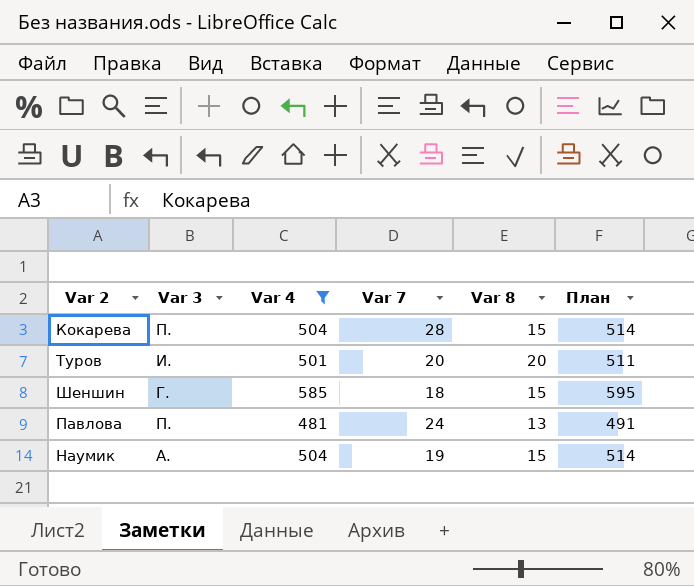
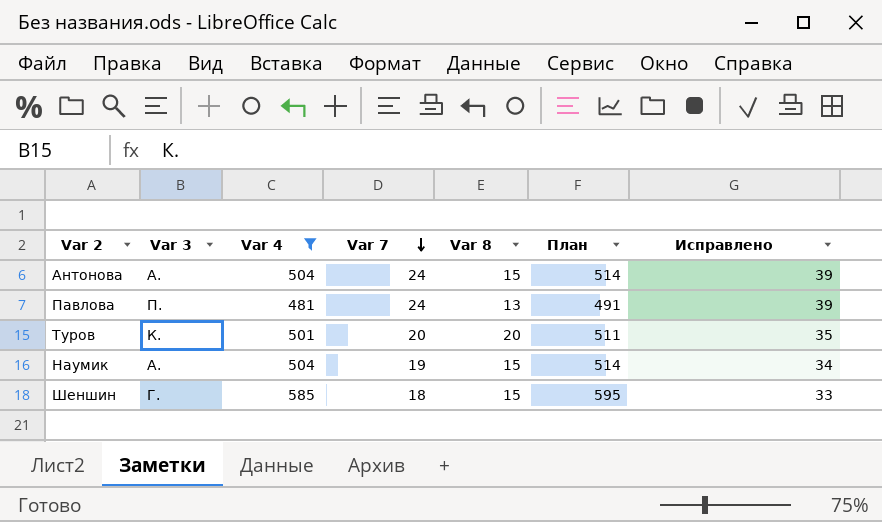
row order: none -> Var 7 descending
column Исправлено | formula: none -> [Var 7] + 15
row Кокарева: П. | 504 | 28 | 15 | 514 -> none
row Антонова: none -> А. | 504 | 24 | 15 | 514 | 39
Туров | Var 3: И. -> К.

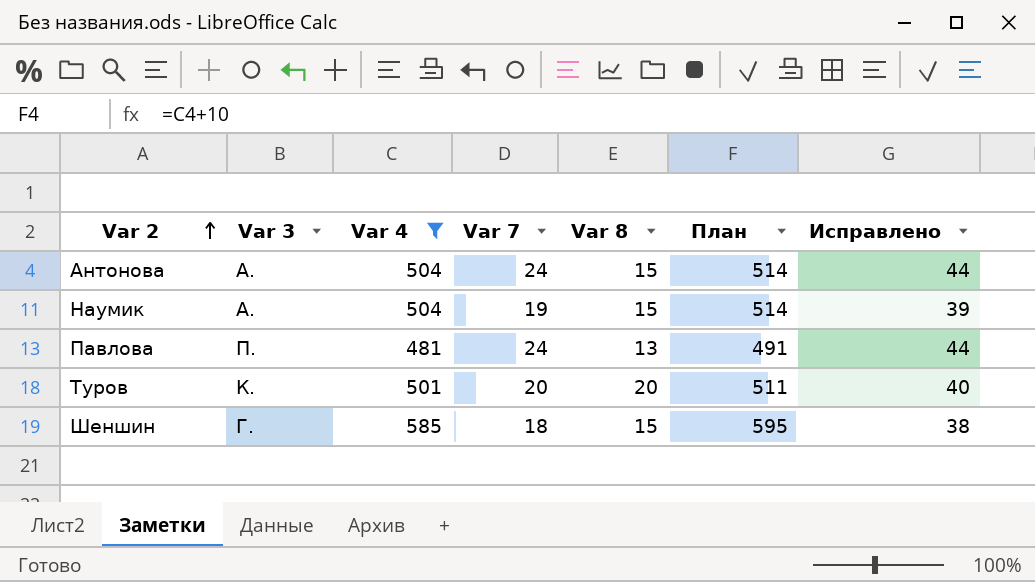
row order: Var 7 descending -> Var 2 ascending
column Исправлено | formula: [Var 7] + 15 -> [Var 7] + 20

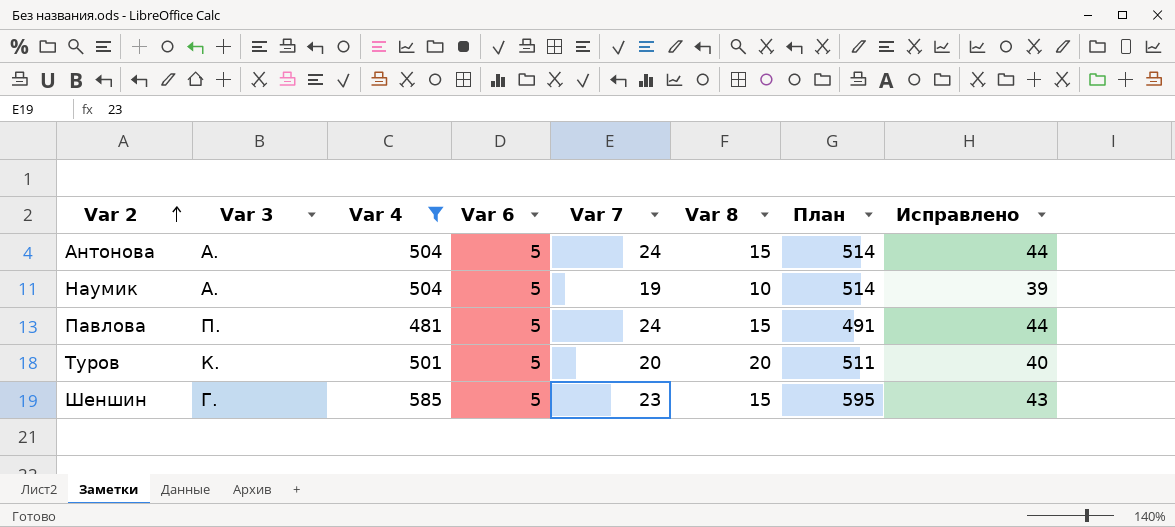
column Var 6 | position: none -> 4
Наумик | Var 8: 15 -> 10
Павлова | Var 8: 13 -> 15
Шеншин | Var 7: 18 -> 23
Шеншин | Исправлено: 38 -> 43

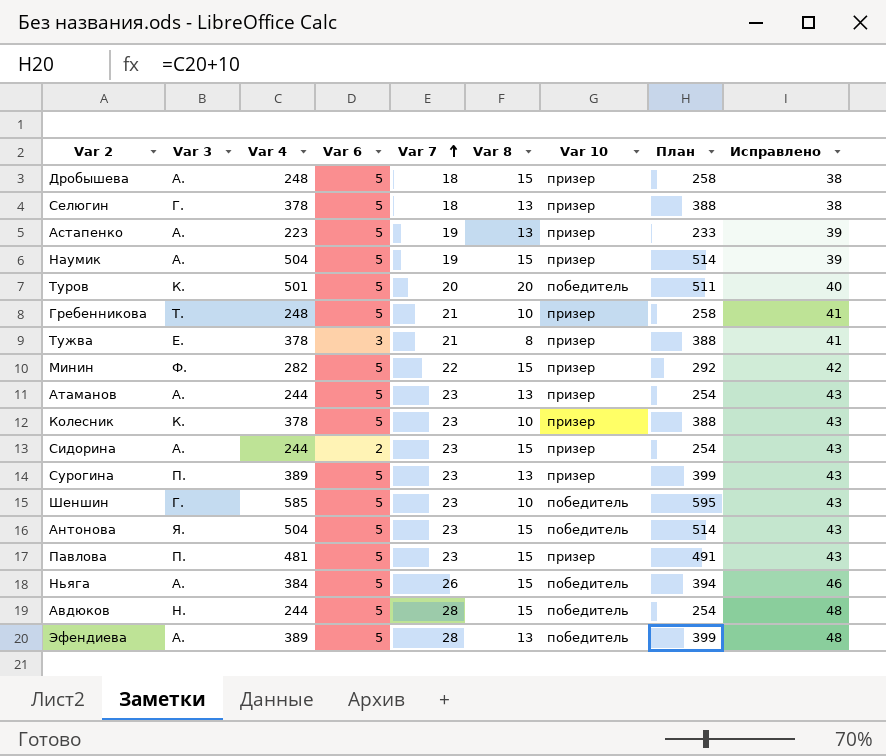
filter: Var 4 >= 481 -> none
row order: Var 2 ascending -> Var 7 ascending
column Var 10 | position: none -> 7
Наумик | Var 8: 10 -> 15
Шеншин | Var 8: 15 -> 10
Антонова | Var 3: А. -> Я.
Антонова | Var 7: 24 -> 23
Антонова | Исправлено: 44 -> 43
Павлова | Var 7: 24 -> 23
Павлова | Исправлено: 44 -> 43

